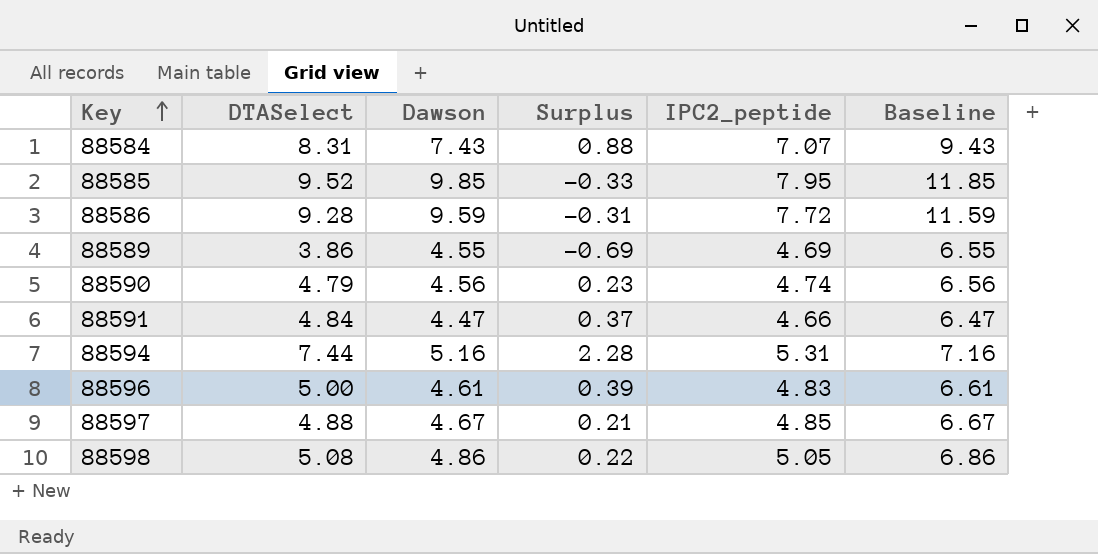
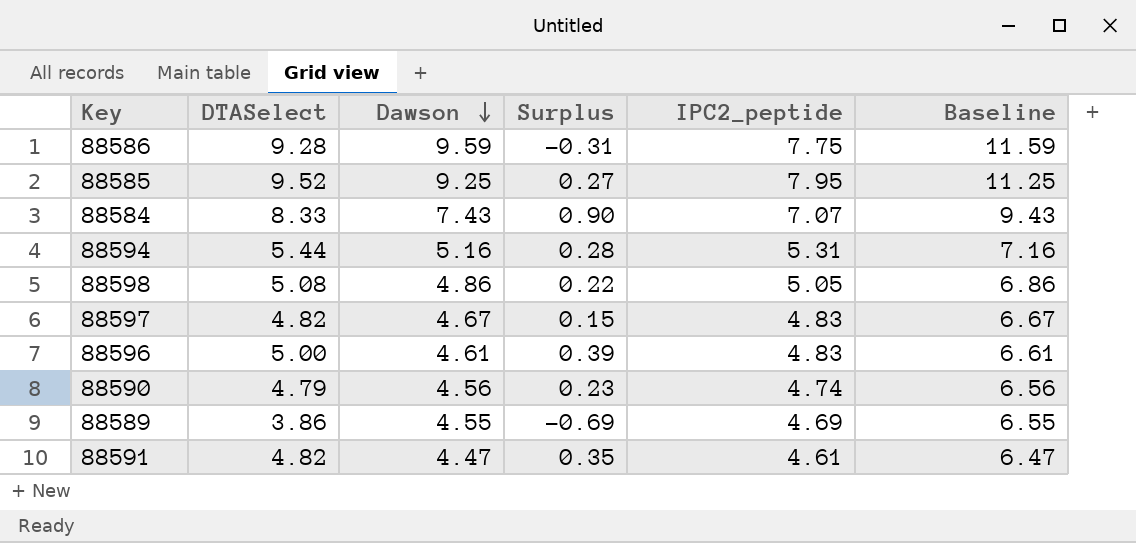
row order: Key ascending -> Dawson descending
88586 | IPC2_peptide: 7.72 -> 7.75
88585 | Dawson: 9.85 -> 9.25
88585 | Surplus: -0.33 -> 0.27
88585 | Baseline: 11.85 -> 11.25
88584 | DTASelect: 8.31 -> 8.33
88584 | Surplus: 0.88 -> 0.90
88594 | DTASelect: 7.44 -> 5.44
88594 | Surplus: 2.28 -> 0.28
88597 | DTASelect: 4.88 -> 4.82
88597 | Surplus: 0.21 -> 0.15
88597 | IPC2_peptide: 4.85 -> 4.83
88591 | DTASelect: 4.84 -> 4.82
88591 | Surplus: 0.37 -> 0.35
88591 | IPC2_peptide: 4.66 -> 4.61

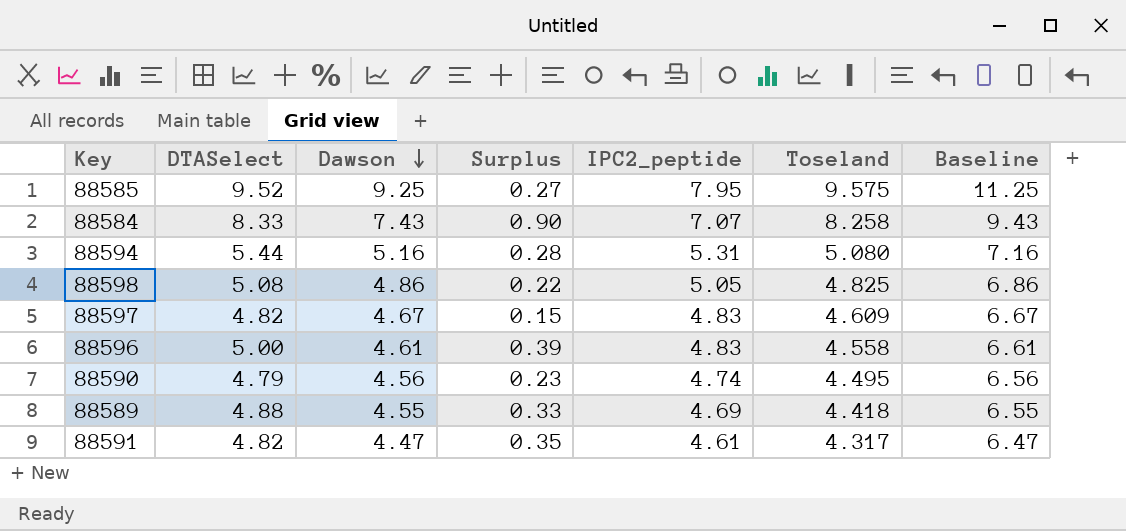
column Toseland | position: none -> 6
row 88586: 9.28 | 9.59 | -0.31 | 7.75 | 11.59 -> none
88589 | DTASelect: 3.86 -> 4.88
88589 | Surplus: -0.69 -> 0.33

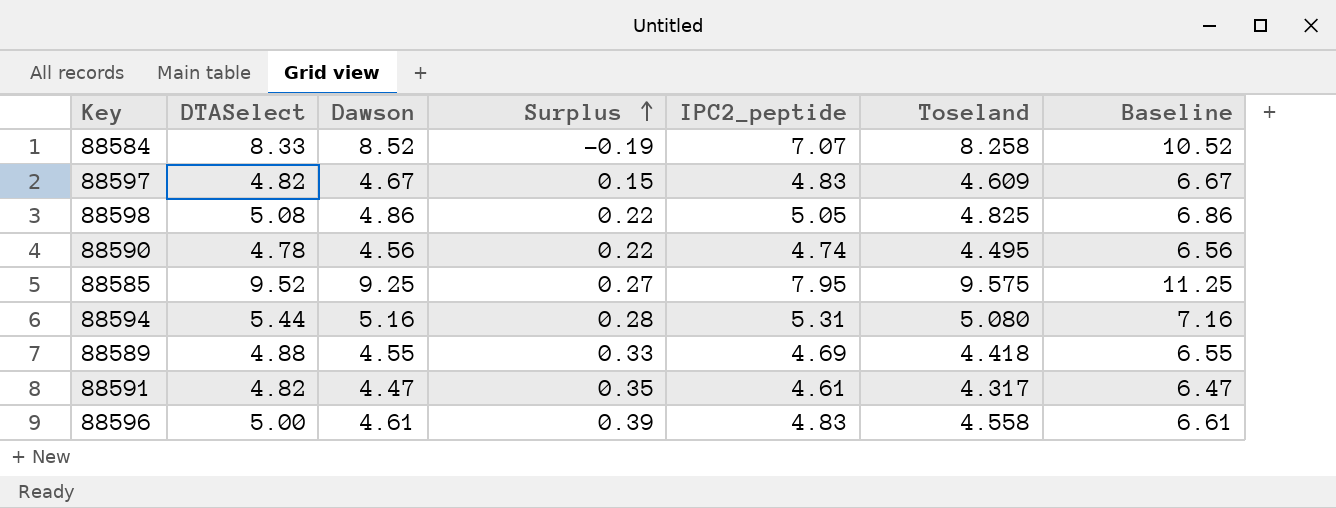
row order: Dawson descending -> Surplus ascending
88584 | Dawson: 7.43 -> 8.52
88584 | Surplus: 0.90 -> -0.19
88584 | Baseline: 9.43 -> 10.52
88590 | DTASelect: 4.79 -> 4.78
88590 | Surplus: 0.23 -> 0.22

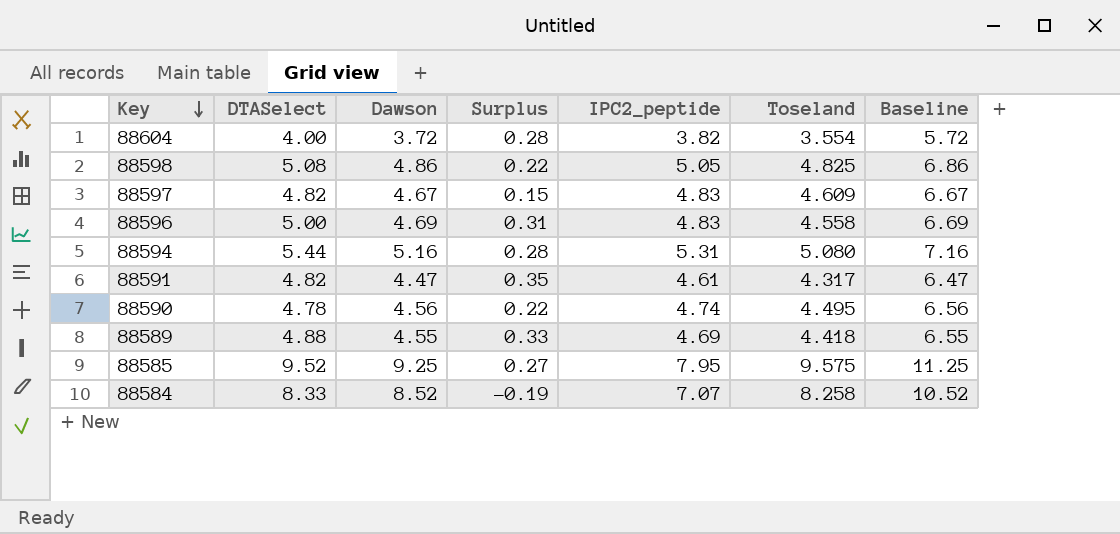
row order: Surplus ascending -> Key descending
row 88604: none -> 4.00 | 3.72 | 0.28 | 3.82 | 3.554 | 5.72
88596 | Dawson: 4.61 -> 4.69
88596 | Surplus: 0.39 -> 0.31
88596 | Baseline: 6.61 -> 6.69

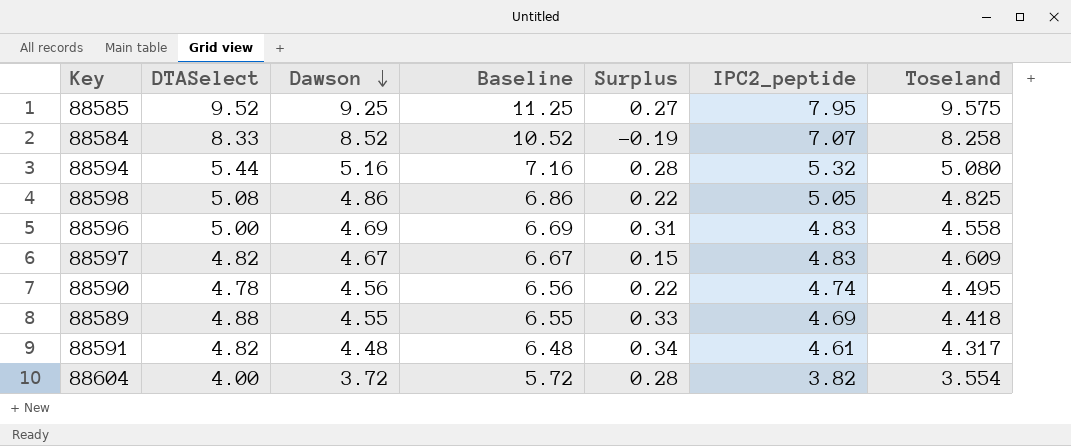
row order: Key descending -> Dawson descending
column Baseline | position: 7 -> 4
88594 | IPC2_peptide: 5.31 -> 5.32
88591 | Dawson: 4.47 -> 4.48
88591 | Baseline: 6.47 -> 6.48
88591 | Surplus: 0.35 -> 0.34

